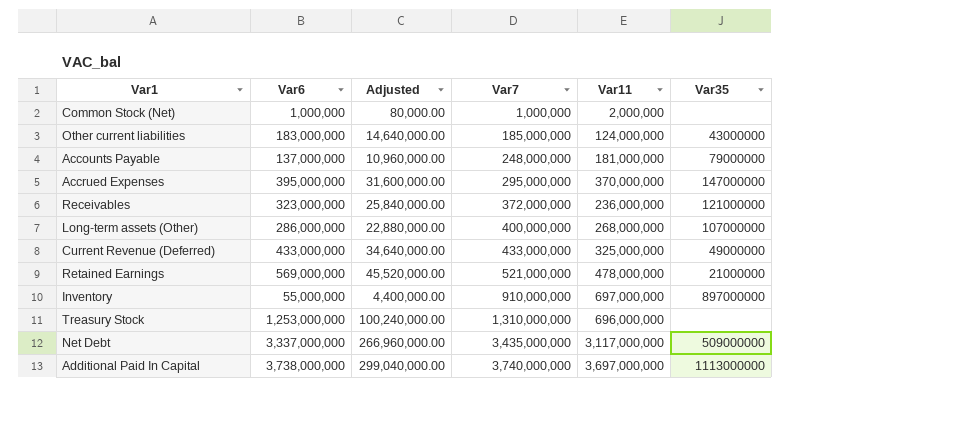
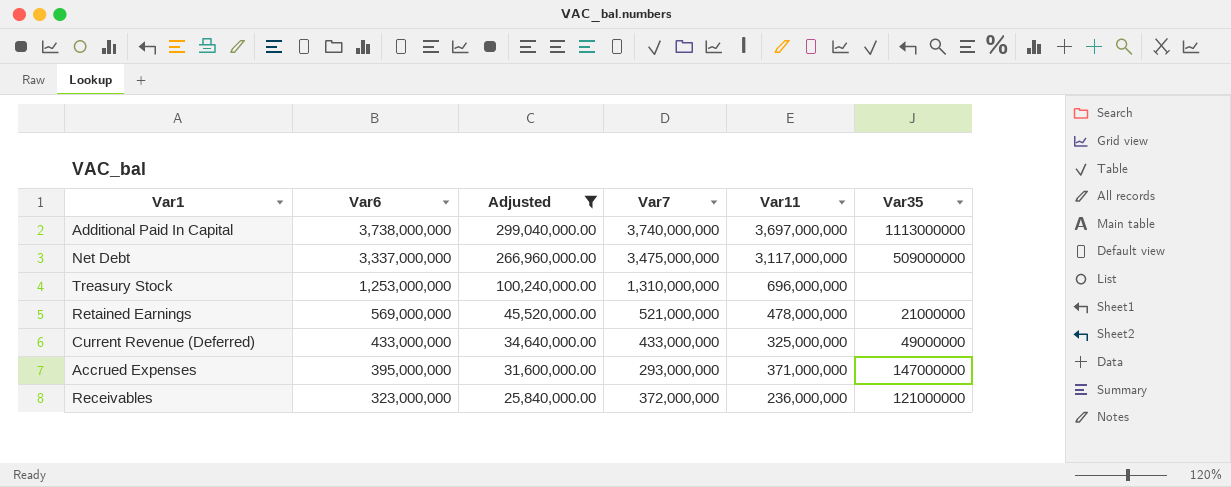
filter: none -> Adjusted >= 25,840,000.00
row order: Var7 ascending -> Var6 descending
Net Debt | Var7: 3,435,000,000 -> 3,475,000,000
Accrued Expenses | Var7: 295,000,000 -> 293,000,000
Accrued Expenses | Var11: 370,000,000 -> 371,000,000

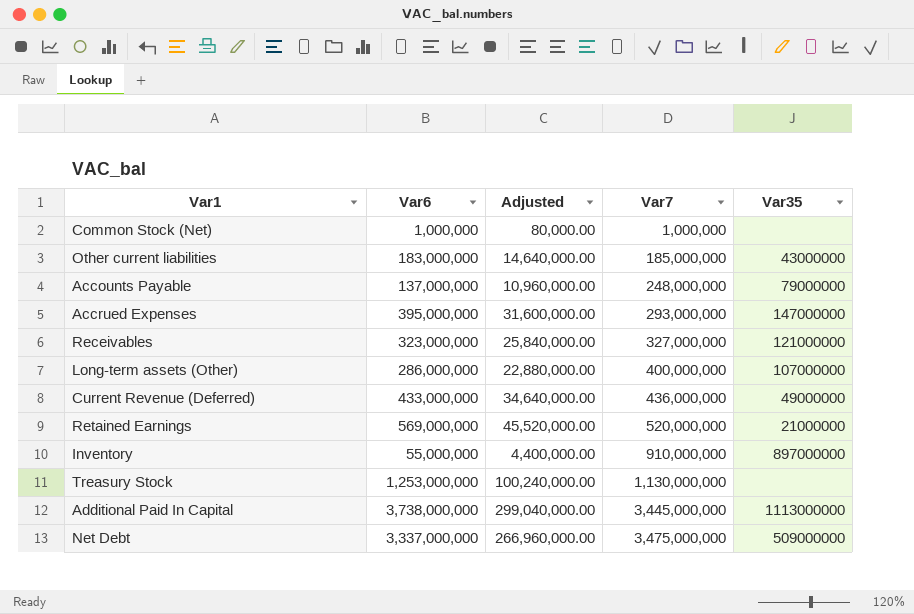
filter: Adjusted >= 25,840,000.00 -> none
row order: Var6 descending -> Var7 ascending
column Var11 | position: 5 -> none
Receivables | Var7: 372,000,000 -> 327,000,000
Current Revenue (Deferred) | Var7: 433,000,000 -> 436,000,000
Retained Earnings | Var7: 521,000,000 -> 520,000,000
Treasury Stock | Var7: 1,310,000,000 -> 1,130,000,000
Additional Paid In Capital | Var7: 3,740,000,000 -> 3,445,000,000

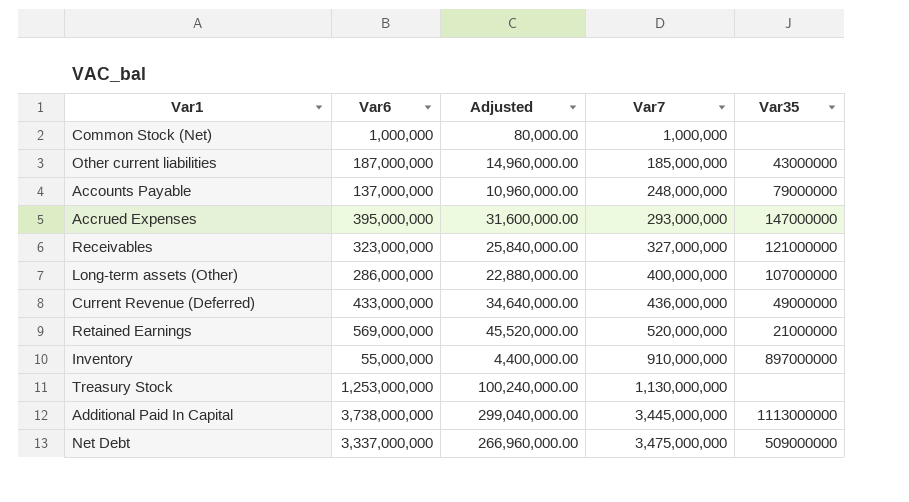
Other current liabilities | Var6: 183,000,000 -> 187,000,000
Other current liabilities | Adjusted: 14,640,000.00 -> 14,960,000.00

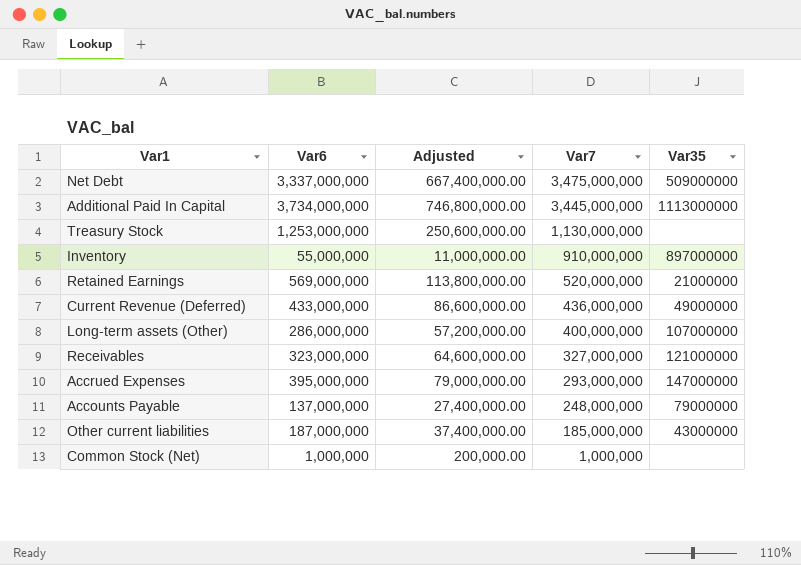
row order: Var7 ascending -> Var7 descending
column Adjusted | formula: [Var6] * 0.08 -> [Var6] * 0.2
Additional Paid In Capital | Var6: 3,738,000,000 -> 3,734,000,000

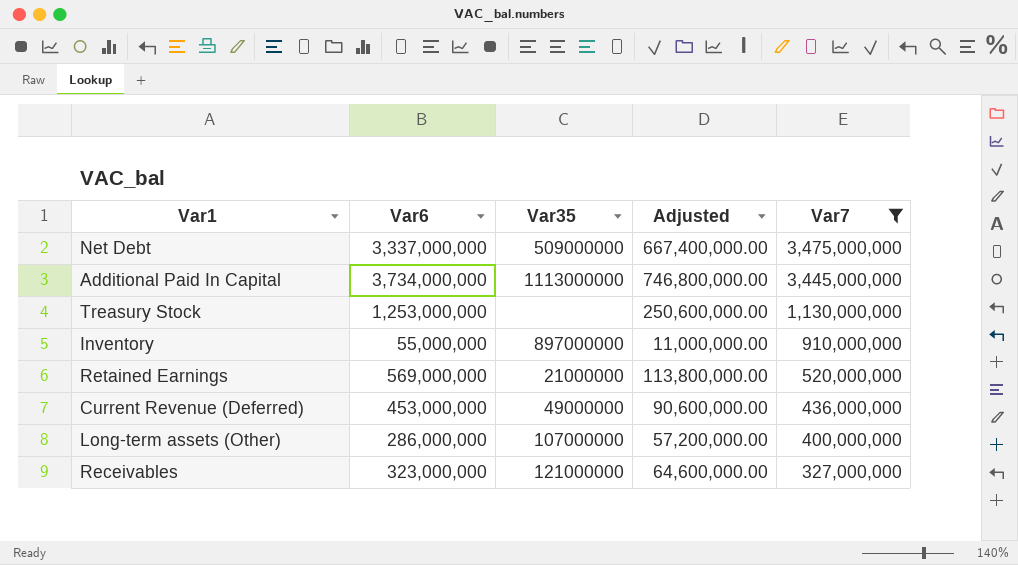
filter: none -> Var7 >= 327,000,000
column Var35 | position: 5 -> 3
Current Revenue (Deferred) | Var6: 433,000,000 -> 453,000,000
Current Revenue (Deferred) | Adjusted: 86,600,000.00 -> 90,600,000.00

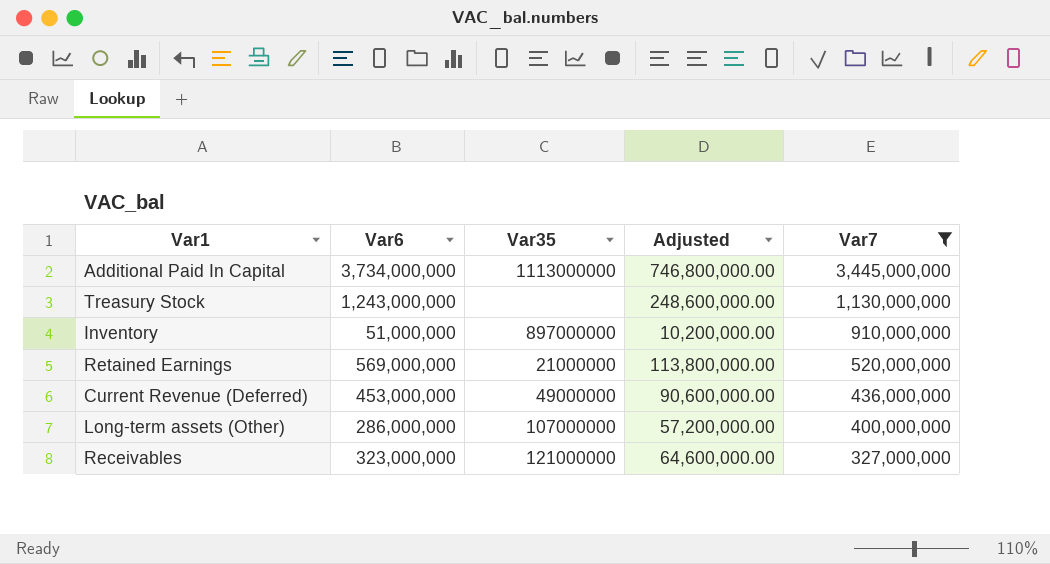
row Net Debt: 3,337,000,000 | 509000000 | 667,400,000.00 | 3,475,000,000 -> none
Treasury Stock | Var6: 1,253,000,000 -> 1,243,000,000
Treasury Stock | Adjusted: 250,600,000.00 -> 248,600,000.00
Inventory | Var6: 55,000,000 -> 51,000,000
Inventory | Adjusted: 11,000,000.00 -> 10,200,000.00

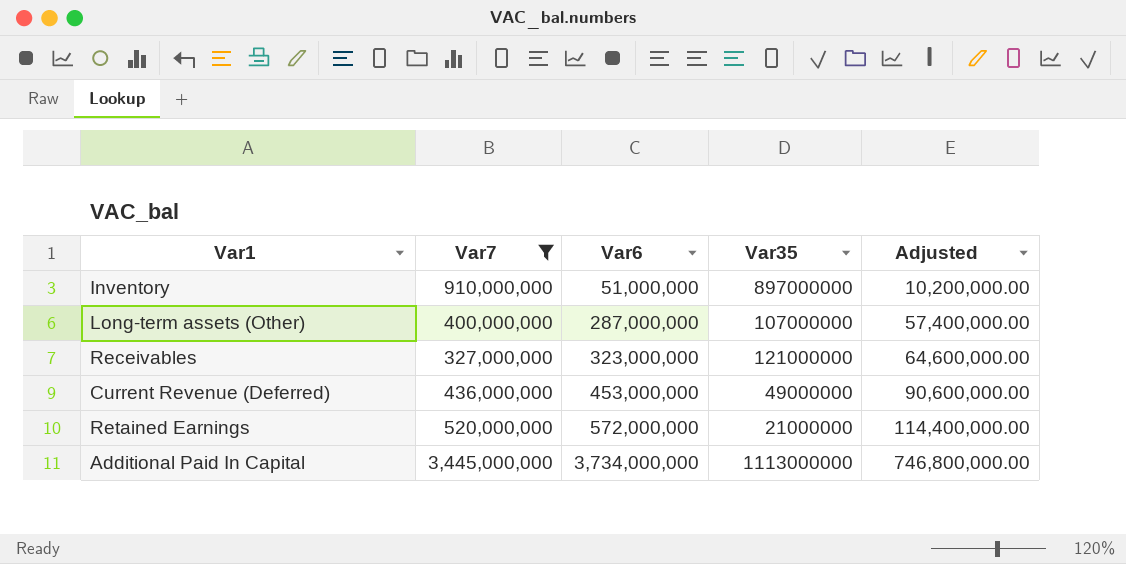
row order: Var7 descending -> Var6 ascending
column Var7 | position: 5 -> 2
row Treasury Stock: 1,243,000,000 | none | 248,600,000.00 | 1,130,000,000 -> none
Long-term assets (Other) | Var6: 286,000,000 -> 287,000,000
Long-term assets (Other) | Adjusted: 57,200,000.00 -> 57,400,000.00
Retained Earnings | Var6: 569,000,000 -> 572,000,000
Retained Earnings | Adjusted: 113,800,000.00 -> 114,400,000.00

